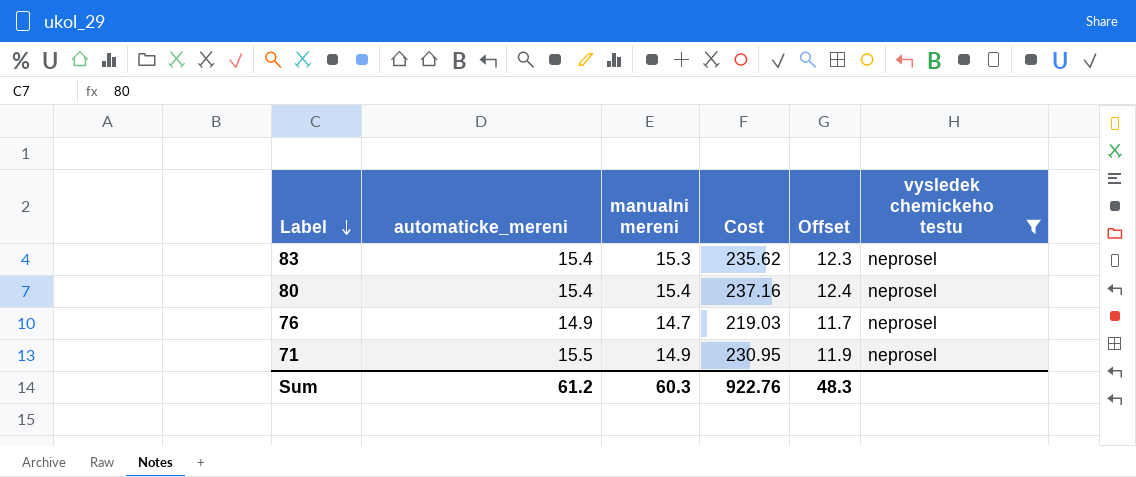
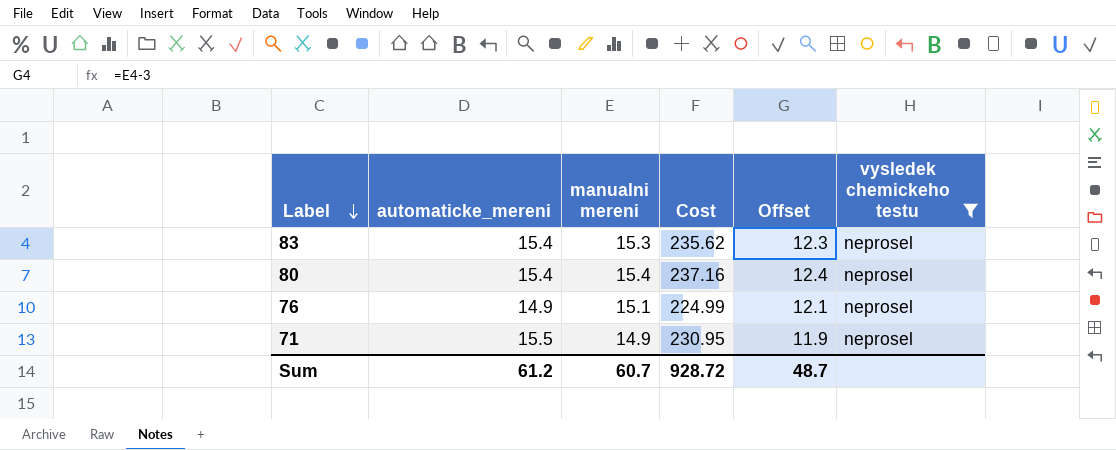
76 | manualni mereni: 14.7 -> 15.1
76 | Cost: 219.03 -> 224.99
76 | Offset: 11.7 -> 12.1
Sum | manualni mereni: 60.3 -> 60.7
Sum | Cost: 922.76 -> 928.72
Sum | Offset: 48.3 -> 48.7

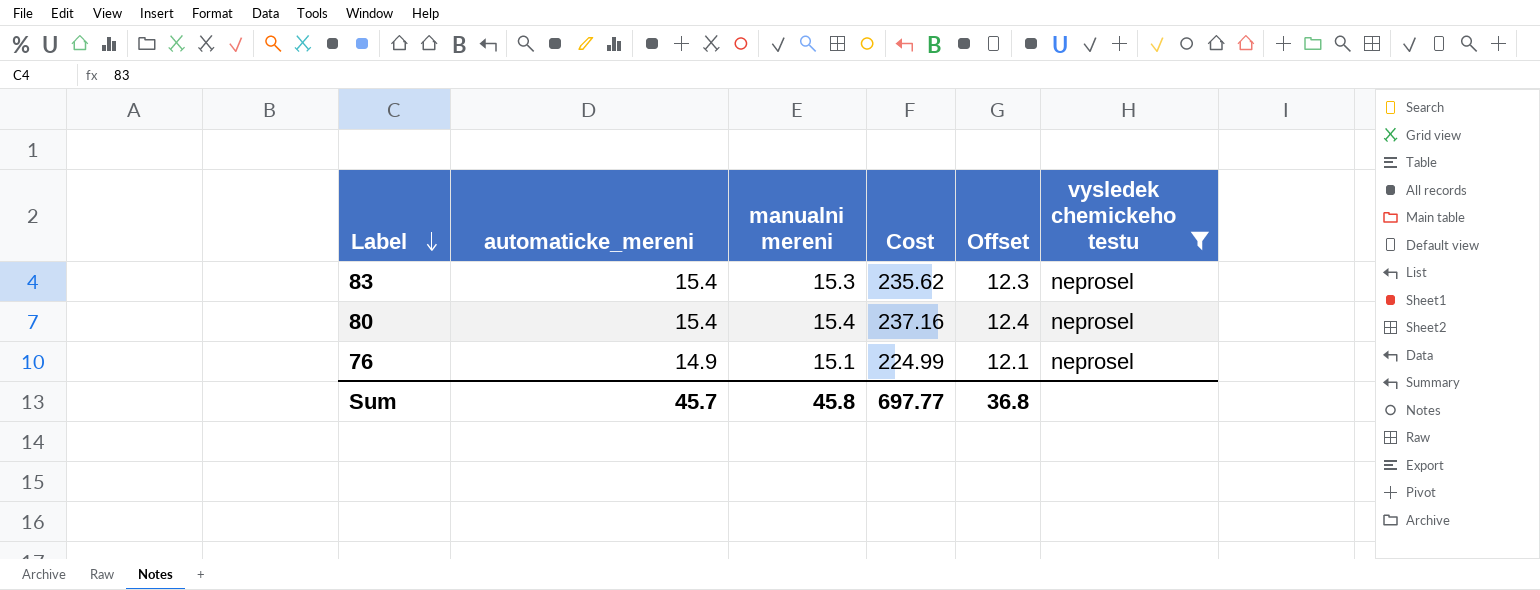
row 71: 15.5 | 14.9 | 230.95 | 11.9 | neprosel -> none
Sum | automaticke_mereni: 61.2 -> 45.7
Sum | manualni mereni: 60.7 -> 45.8
Sum | Cost: 928.72 -> 697.77
Sum | Offset: 48.7 -> 36.8

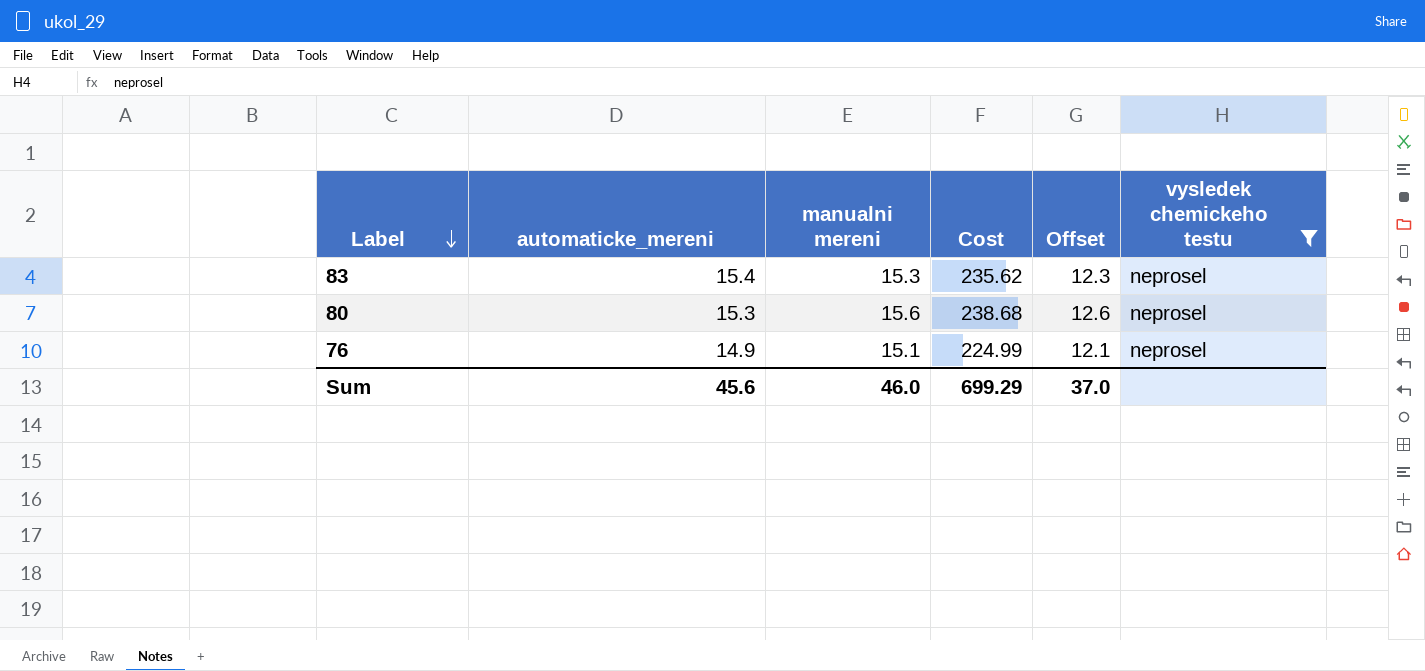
80 | automaticke_mereni: 15.4 -> 15.3
80 | manualni mereni: 15.4 -> 15.6
80 | Cost: 237.16 -> 238.68
80 | Offset: 12.4 -> 12.6
Sum | automaticke_mereni: 45.7 -> 45.6
Sum | manualni mereni: 45.8 -> 46.0
Sum | Cost: 697.77 -> 699.29
Sum | Offset: 36.8 -> 37.0

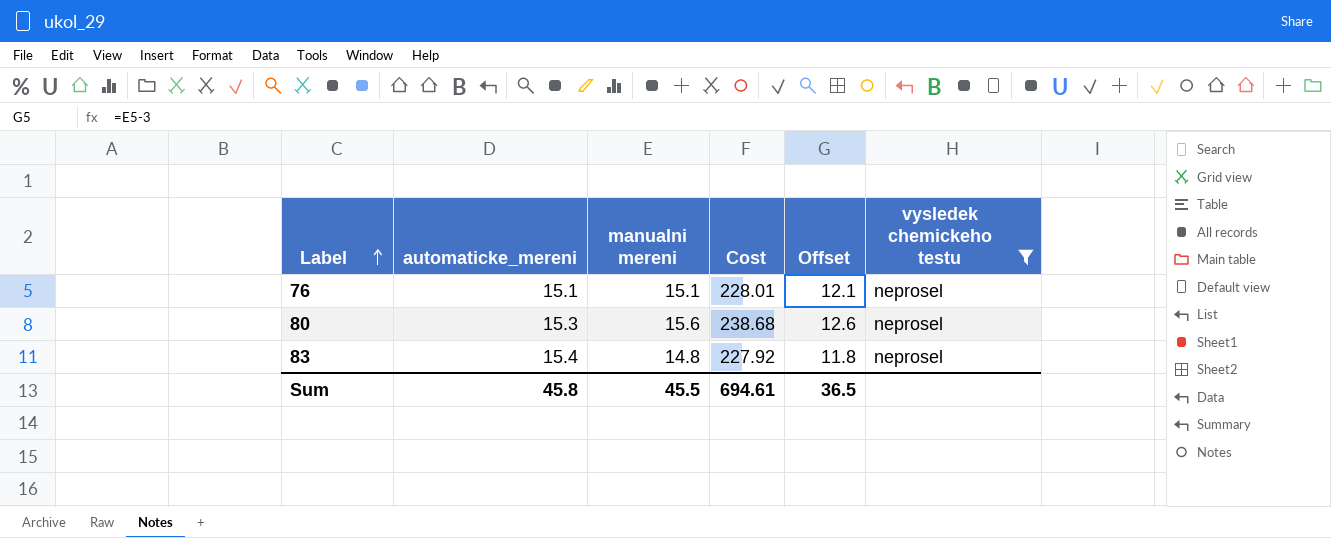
row order: Label descending -> Label ascending
76 | automaticke_mereni: 14.9 -> 15.1
76 | Cost: 224.99 -> 228.01
83 | manualni mereni: 15.3 -> 14.8
83 | Cost: 235.62 -> 227.92
83 | Offset: 12.3 -> 11.8
Sum | automaticke_mereni: 45.6 -> 45.8
Sum | manualni mereni: 46.0 -> 45.5
Sum | Cost: 699.29 -> 694.61
Sum | Offset: 37.0 -> 36.5

